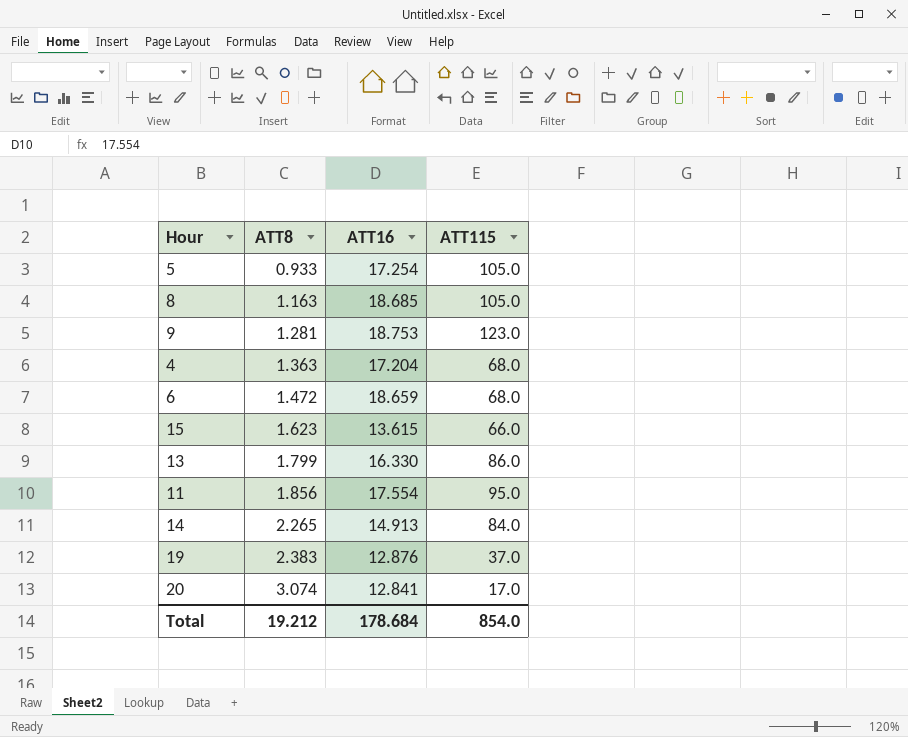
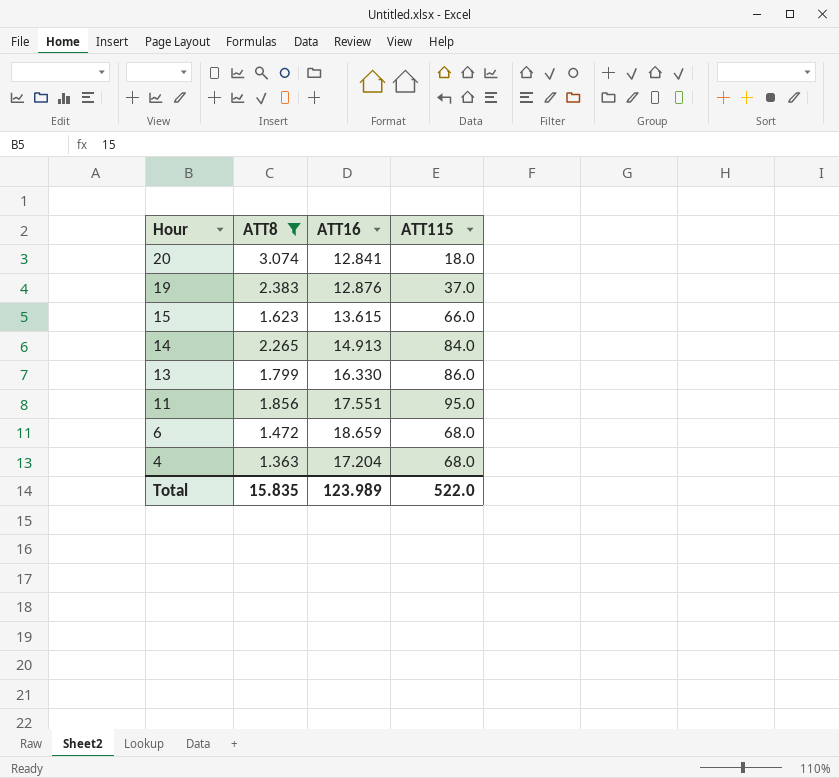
filter: none -> ATT8 >= 1.363
row order: ATT8 ascending -> Hour descending
20 | ATT115: 17.0 -> 18.0
11 | ATT16: 17.554 -> 17.551
Total | ATT8: 19.212 -> 15.835
Total | ATT16: 178.684 -> 123.989
Total | ATT115: 854.0 -> 522.0

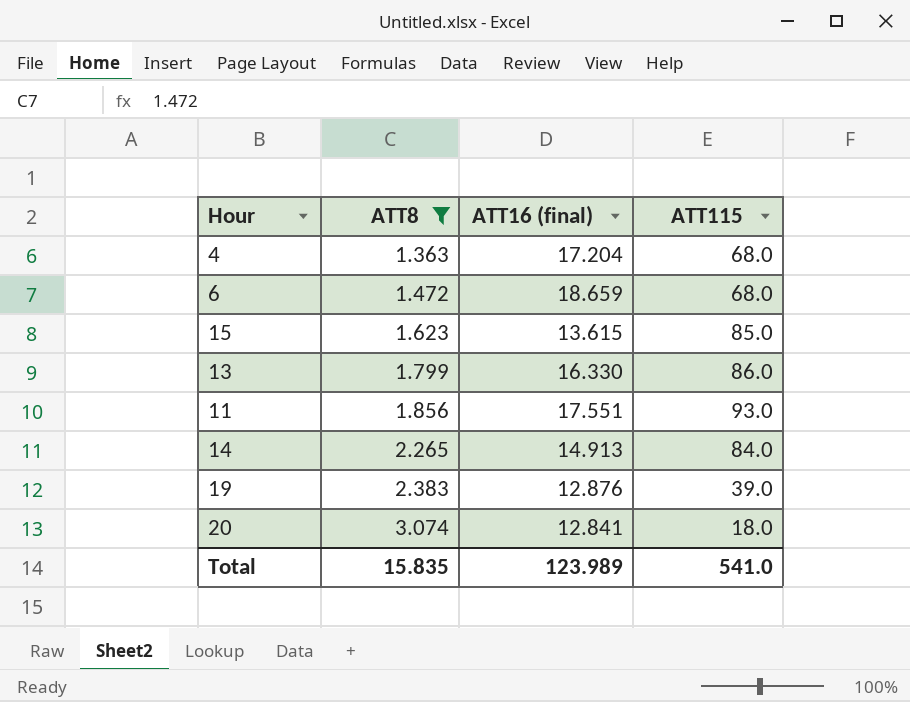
row order: Hour descending -> ATT8 ascending
column name: ATT16 -> ATT16 (final)
15 | ATT115: 66.0 -> 85.0
11 | ATT115: 95.0 -> 93.0
19 | ATT115: 37.0 -> 39.0
Total | ATT115: 522.0 -> 541.0

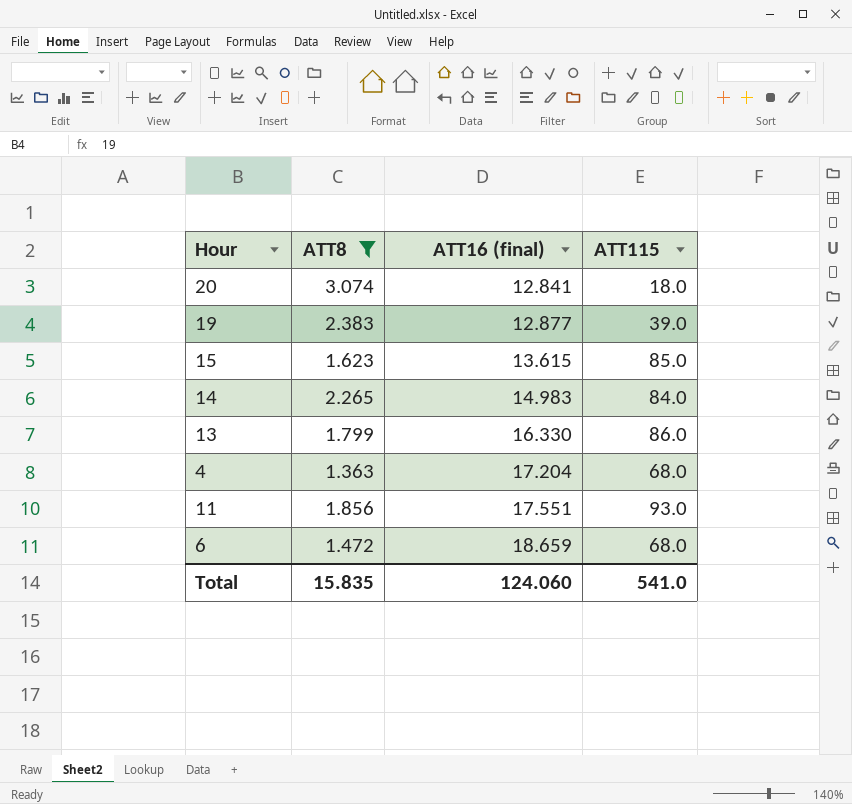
row order: ATT8 ascending -> ATT16 (final) ascending
19 | ATT16 (final): 12.876 -> 12.877
14 | ATT16 (final): 14.913 -> 14.983
Total | ATT16 (final): 123.989 -> 124.060

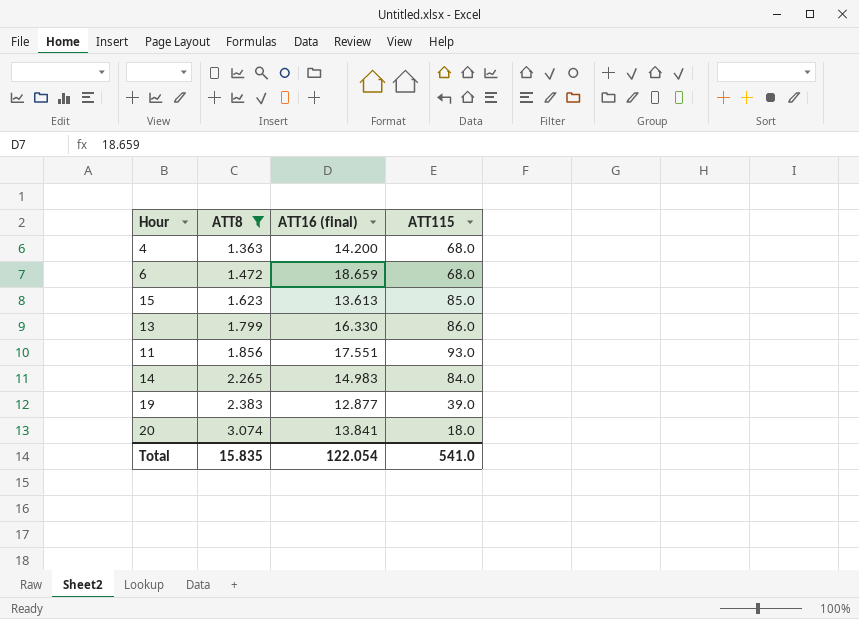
row order: ATT16 (final) ascending -> ATT8 ascending
4 | ATT16 (final): 17.204 -> 14.200
15 | ATT16 (final): 13.615 -> 13.613
20 | ATT16 (final): 12.841 -> 13.841
Total | ATT16 (final): 124.060 -> 122.054

